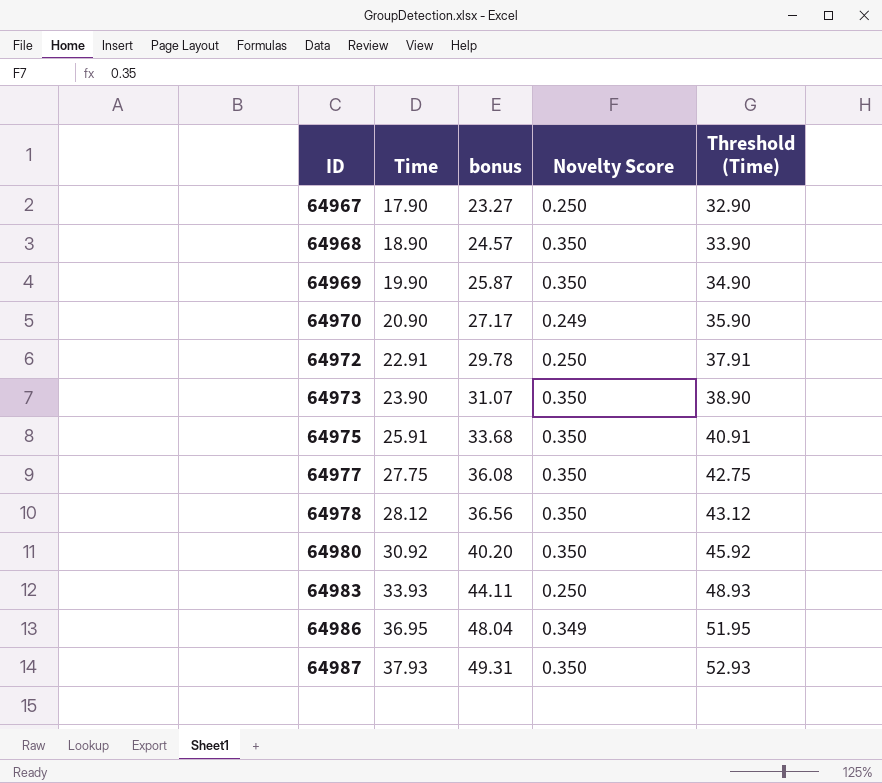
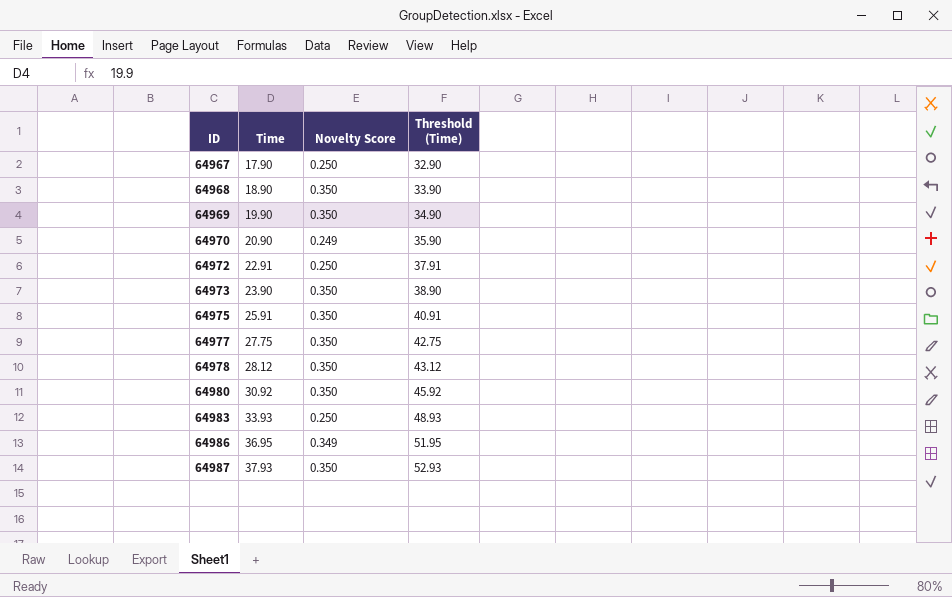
column bonus | formula: [Time] * 1.3 -> none

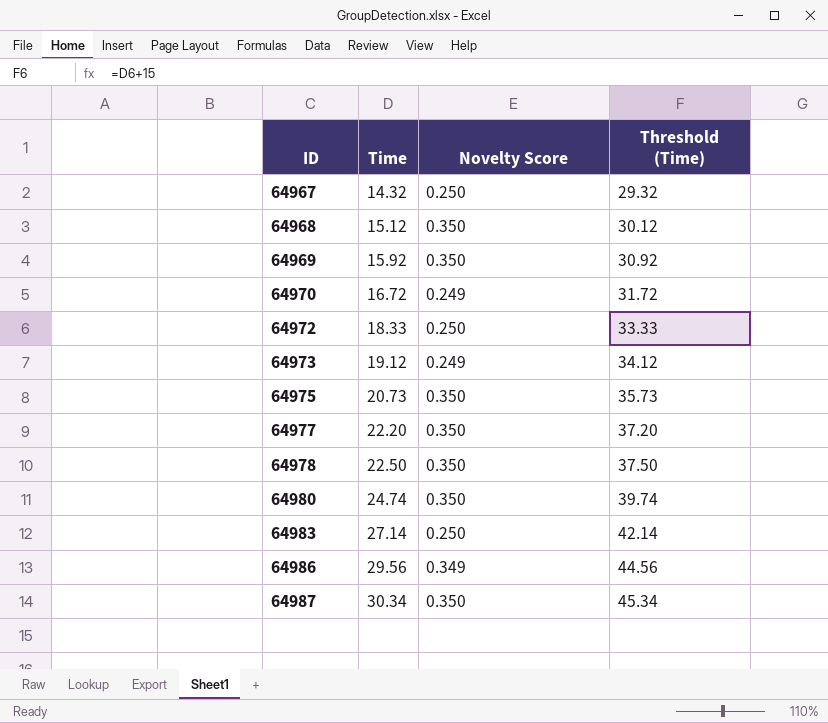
64967 | Time: 17.90 -> 14.32
64967 | Threshold (Time): 32.90 -> 29.32
64968 | Time: 18.90 -> 15.12
64968 | Threshold (Time): 33.90 -> 30.12
64969 | Time: 19.90 -> 15.92
64969 | Threshold (Time): 34.90 -> 30.92
64970 | Time: 20.90 -> 16.72
64970 | Threshold (Time): 35.90 -> 31.72
64972 | Time: 22.91 -> 18.33
64972 | Threshold (Time): 37.91 -> 33.33
64973 | Time: 23.90 -> 19.12
64973 | Novelty Score: 0.350 -> 0.249
64973 | Threshold (Time): 38.90 -> 34.12
64975 | Time: 25.91 -> 20.73
64975 | Threshold (Time): 40.91 -> 35.73
64977 | Time: 27.75 -> 22.20
64977 | Threshold (Time): 42.75 -> 37.20
64978 | Time: 28.12 -> 22.50
64978 | Threshold (Time): 43.12 -> 37.50
64980 | Time: 30.92 -> 24.74
64980 | Threshold (Time): 45.92 -> 39.74
64983 | Time: 33.93 -> 27.14
64983 | Threshold (Time): 48.93 -> 42.14
64986 | Time: 36.95 -> 29.56
64986 | Threshold (Time): 51.95 -> 44.56
64987 | Time: 37.93 -> 30.34
64987 | Threshold (Time): 52.93 -> 45.34

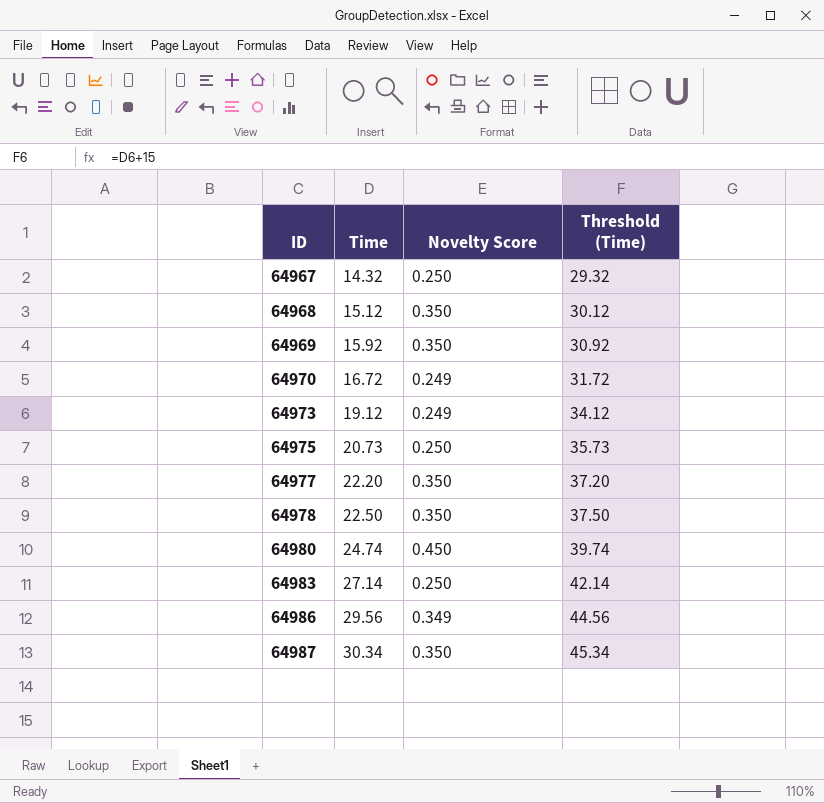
row 64972: 18.33 | 0.250 | 33.33 -> none
64975 | Novelty Score: 0.350 -> 0.250
64980 | Novelty Score: 0.350 -> 0.450

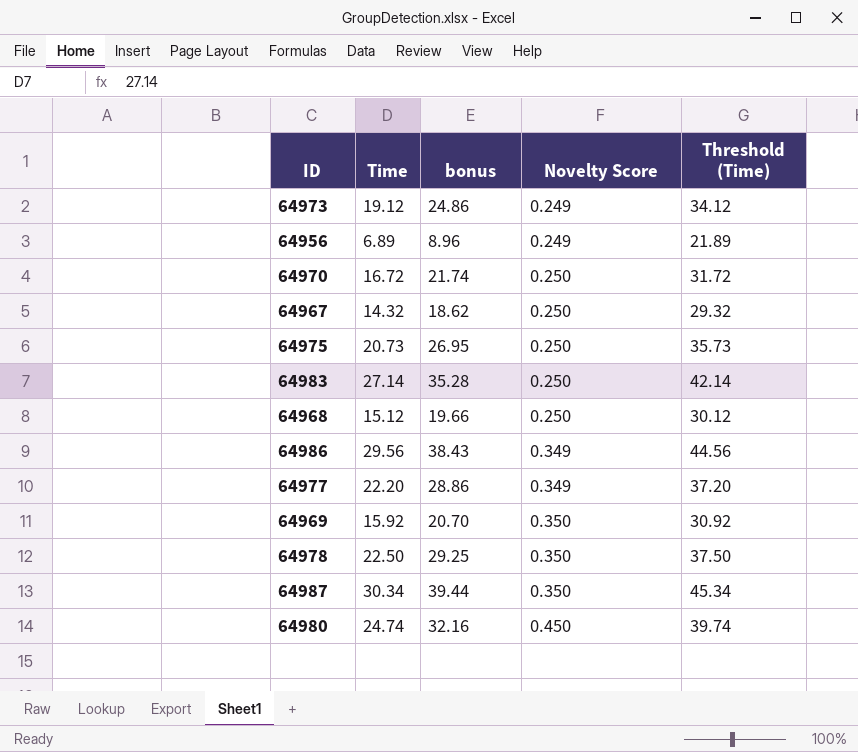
row order: ID ascending -> Novelty Score ascending
column bonus | formula: none -> [Time] * 1.3
row 64956: none -> 6.89 | 8.96 | 0.249 | 21.89
64970 | Novelty Score: 0.249 -> 0.250
64968 | Novelty Score: 0.350 -> 0.250
64977 | Novelty Score: 0.350 -> 0.349

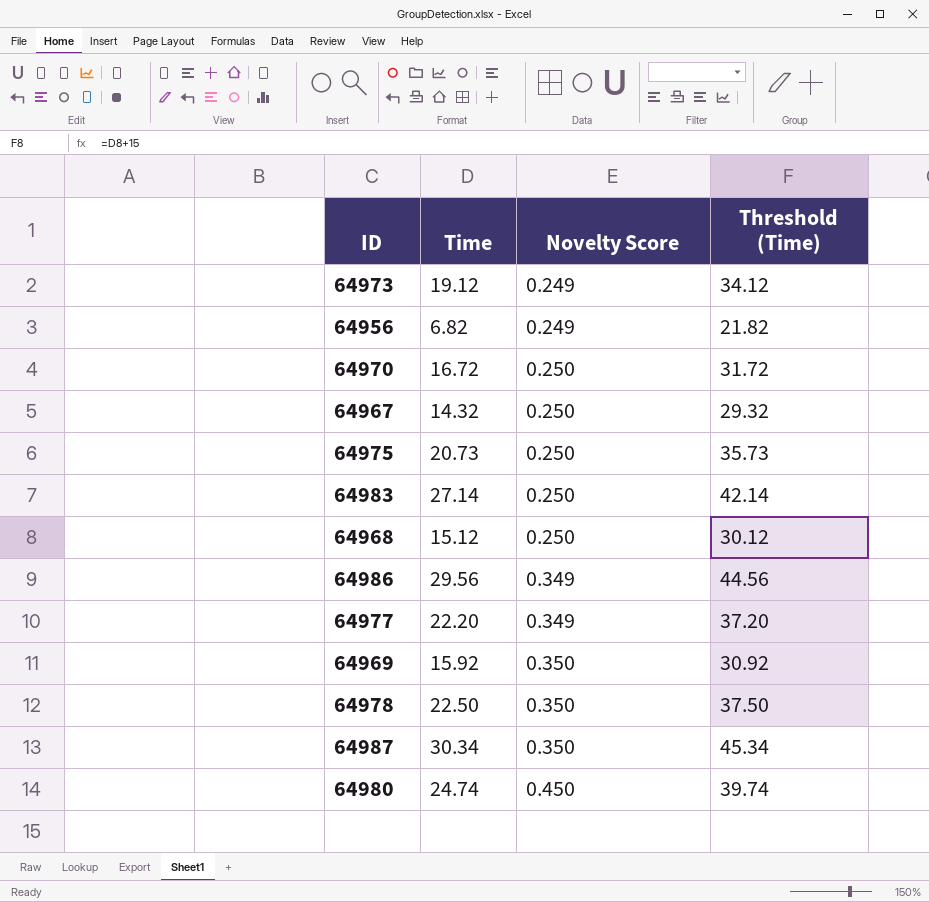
column bonus | formula: [Time] * 1.3 -> none
64956 | Time: 6.89 -> 6.82
64956 | Threshold (Time): 21.89 -> 21.82

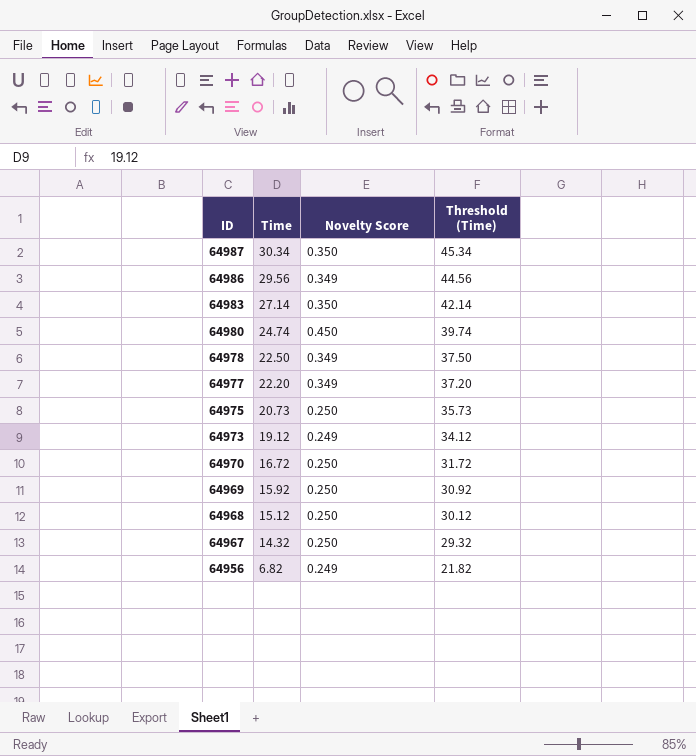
row order: Novelty Score ascending -> ID descending
64983 | Novelty Score: 0.250 -> 0.350
64978 | Novelty Score: 0.350 -> 0.349
64969 | Novelty Score: 0.350 -> 0.250

